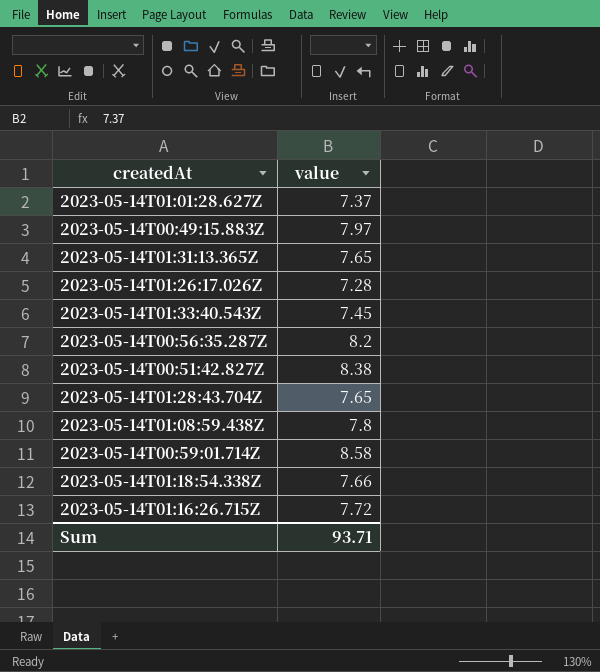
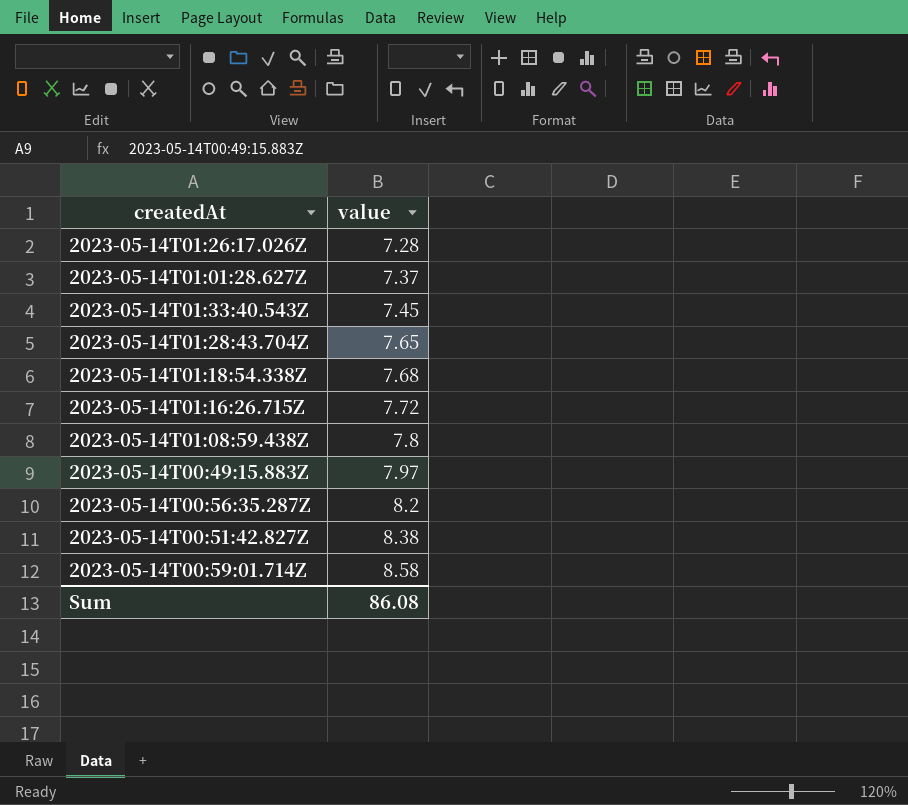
row order: none -> value ascending
row 2023-05-14T01:31:13.365Z: 7.65 -> none
2023-05-14T01:18:54.338Z | value: 7.66 -> 7.68
Sum | value: 93.71 -> 86.08

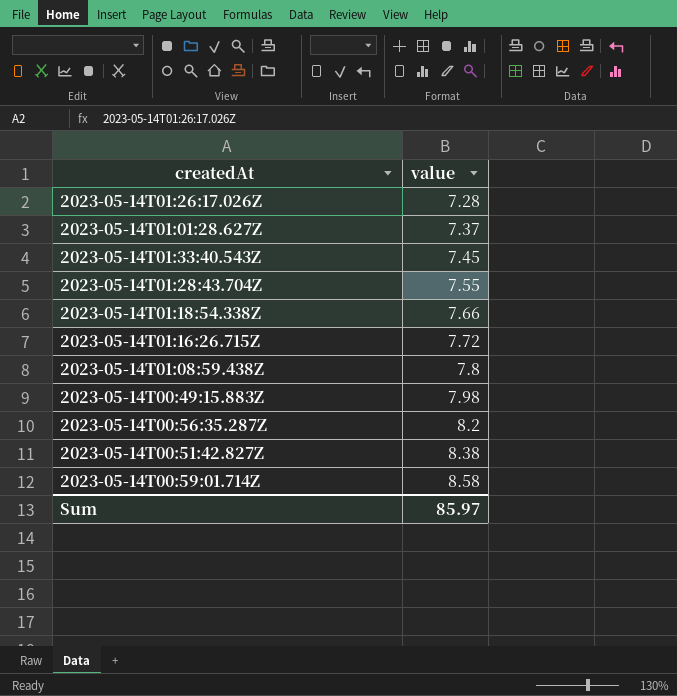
2023-05-14T01:28:43.704Z | value: 7.65 -> 7.55
2023-05-14T01:18:54.338Z | value: 7.68 -> 7.66
2023-05-14T00:49:15.883Z | value: 7.97 -> 7.98
Sum | value: 86.08 -> 85.97

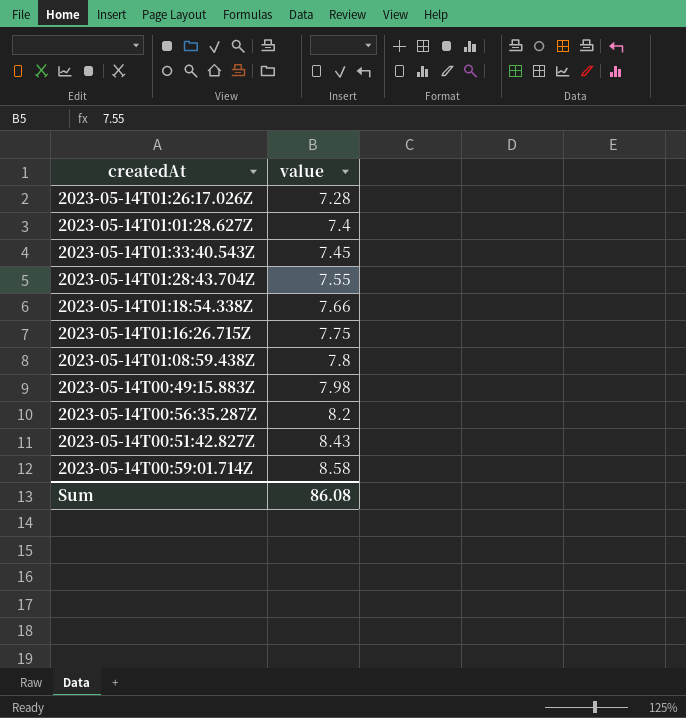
2023-05-14T01:01:28.627Z | value: 7.37 -> 7.4
2023-05-14T01:16:26.715Z | value: 7.72 -> 7.75
2023-05-14T00:51:42.827Z | value: 8.38 -> 8.43
Sum | value: 85.97 -> 86.08

